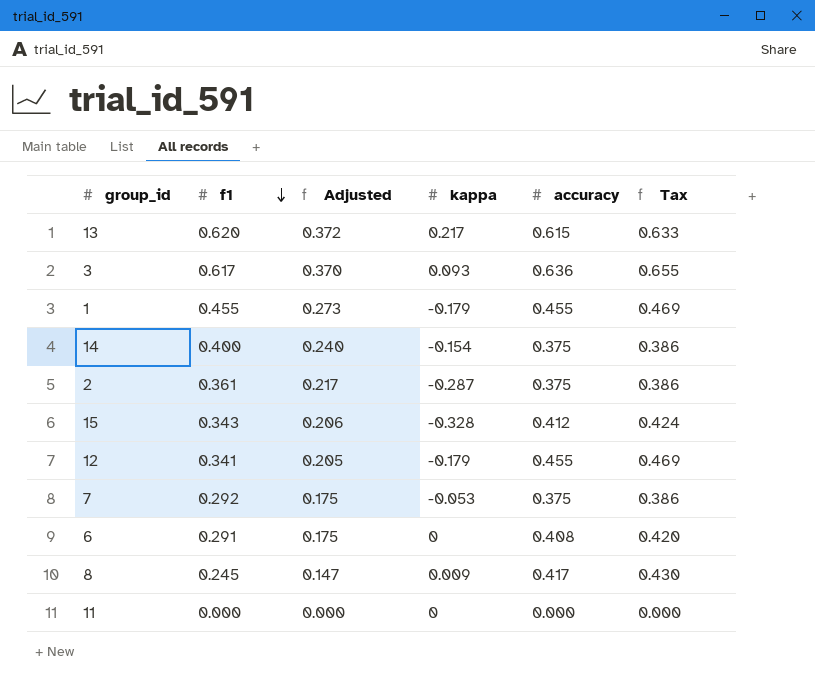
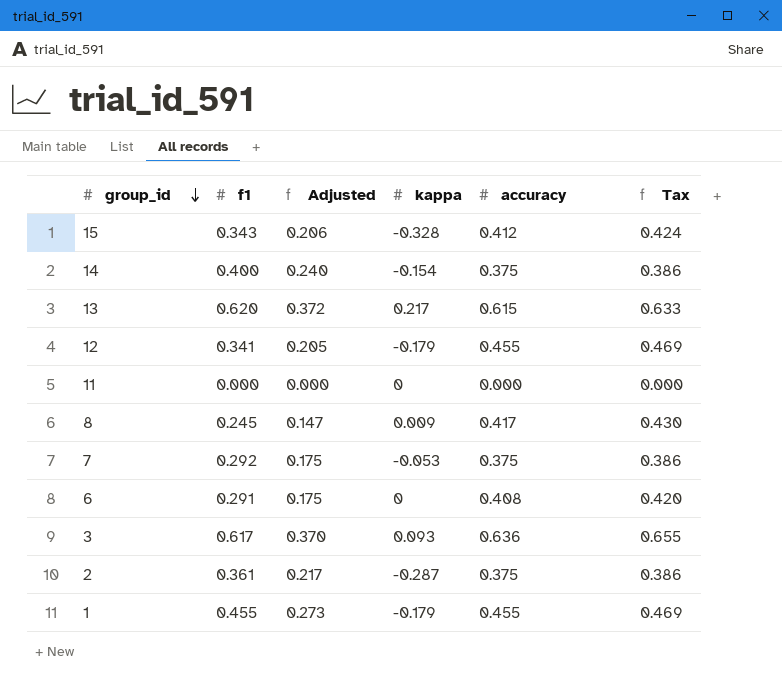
row order: f1 descending -> group_id descending

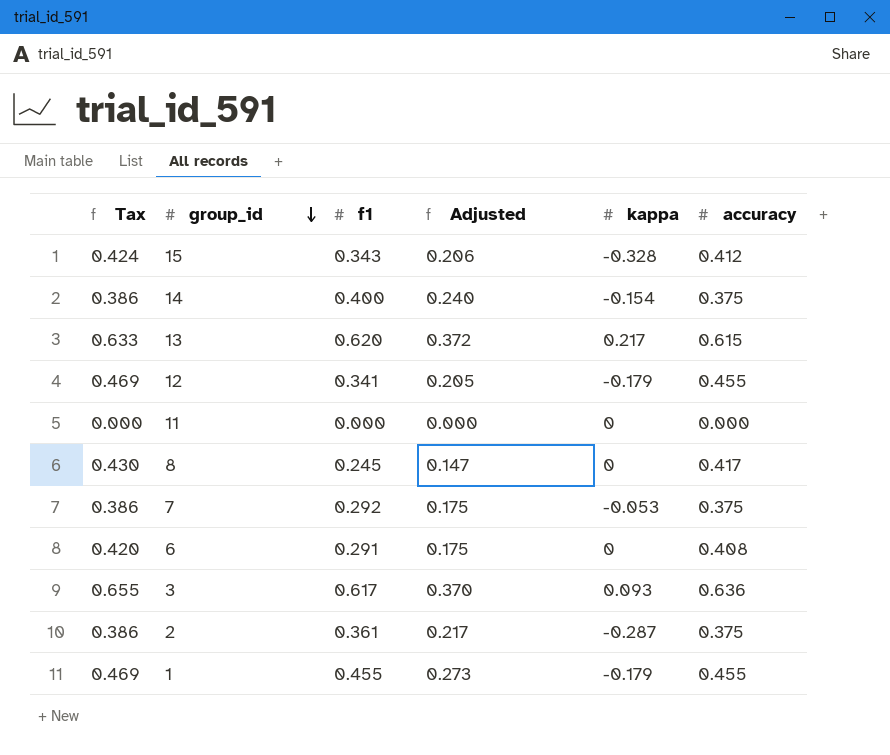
column Tax | position: 6 -> 1
8 | kappa: 0.009 -> 0

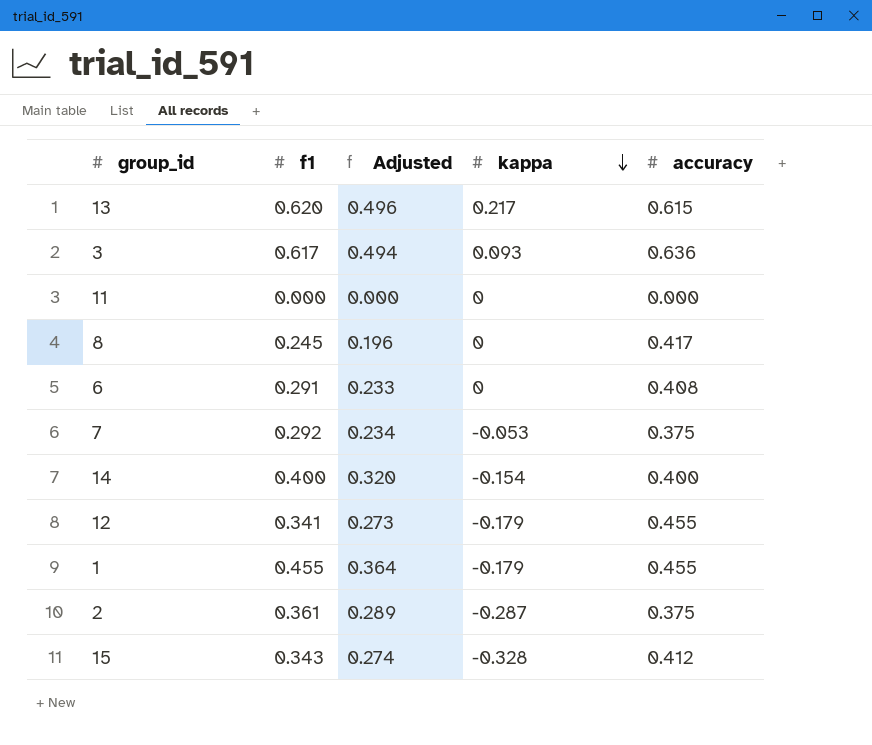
row order: group_id descending -> kappa descending
column Tax | formula: [accuracy] * 1.03 -> none
column Adjusted | formula: [f1] * 0.6 -> [f1] * 0.8
14 | accuracy: 0.375 -> 0.400

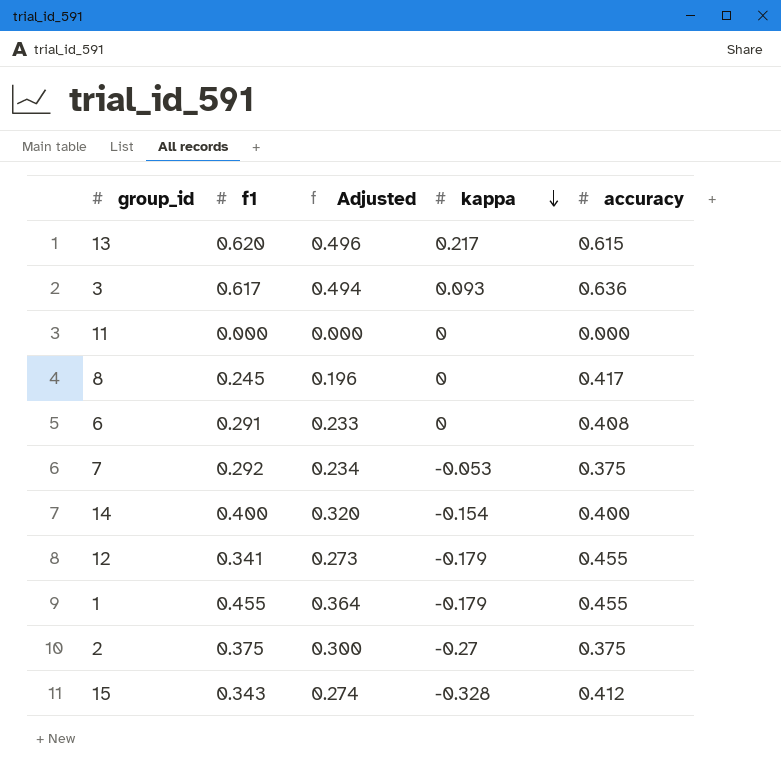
2 | f1: 0.361 -> 0.375
2 | Adjusted: 0.289 -> 0.300
2 | kappa: -0.287 -> -0.27

